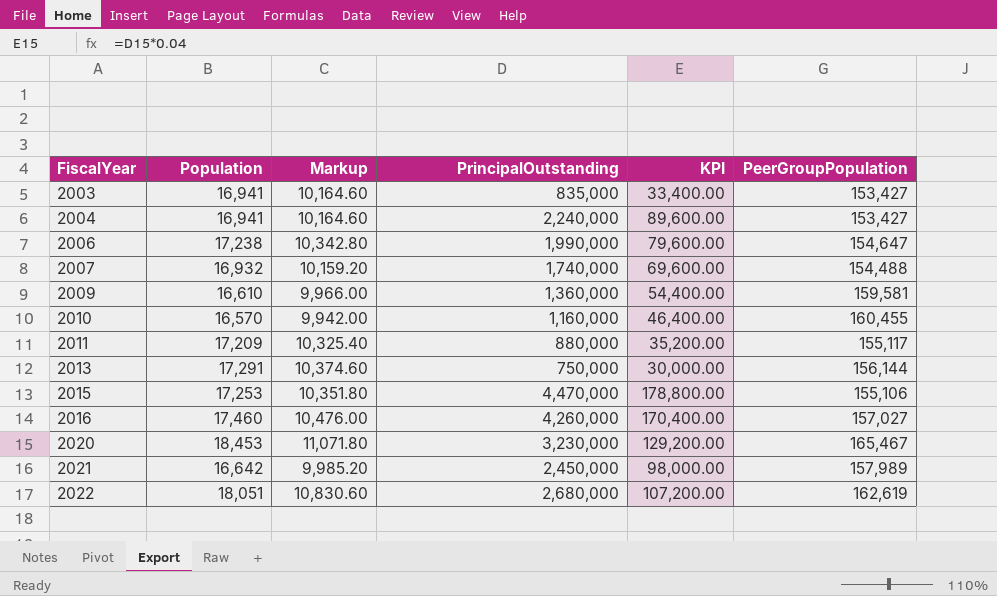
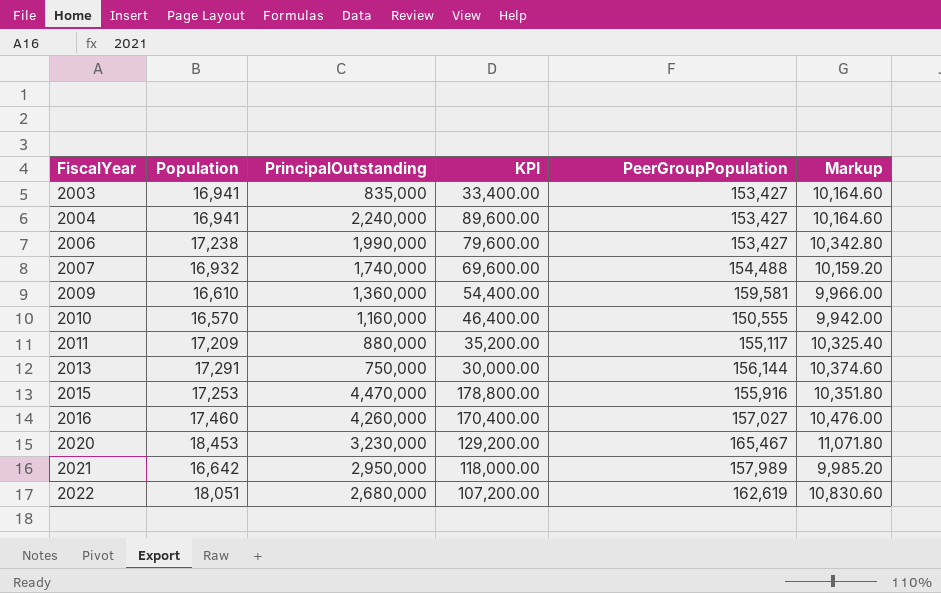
column Markup | position: 3 -> 6
2006 | PeerGroupPopulation: 154,647 -> 153,427
2010 | PeerGroupPopulation: 160,455 -> 150,555
2015 | PeerGroupPopulation: 155,106 -> 155,916
2021 | PrincipalOutstanding: 2,450,000 -> 2,950,000
2021 | KPI: 98,000.00 -> 118,000.00

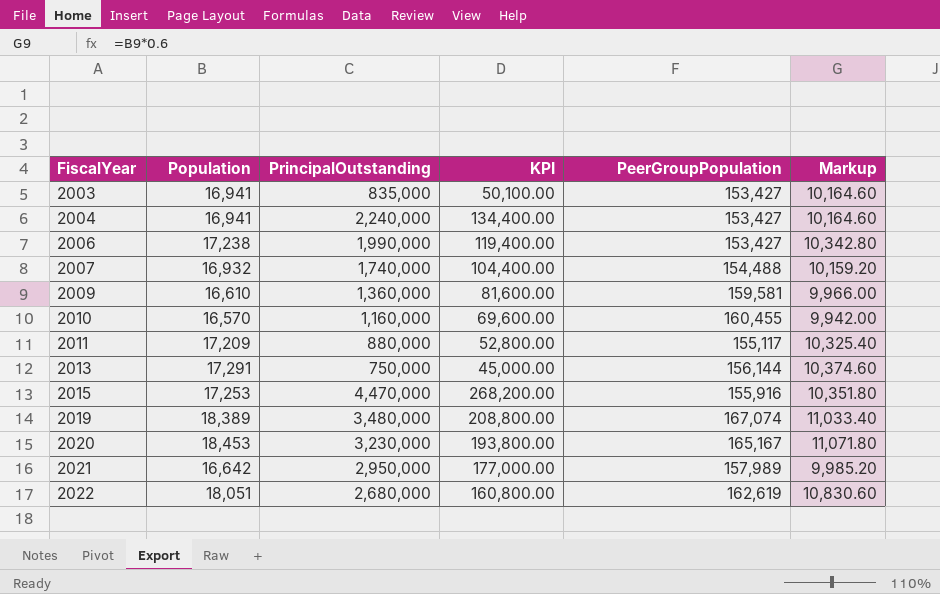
column KPI | formula: [PrincipalOutstanding] * 0.04 -> [PrincipalOutstanding] * 0.06
row 2016: 17,460 | 4,260,000 | 170,400.00 | 157,027 | 10,476.00 -> none
2010 | PeerGroupPopulation: 150,555 -> 160,455
row 2019: none -> 18,389 | 3,480,000 | 208,800.00 | 167,074 | 11,033.40
2020 | PeerGroupPopulation: 165,467 -> 165,167

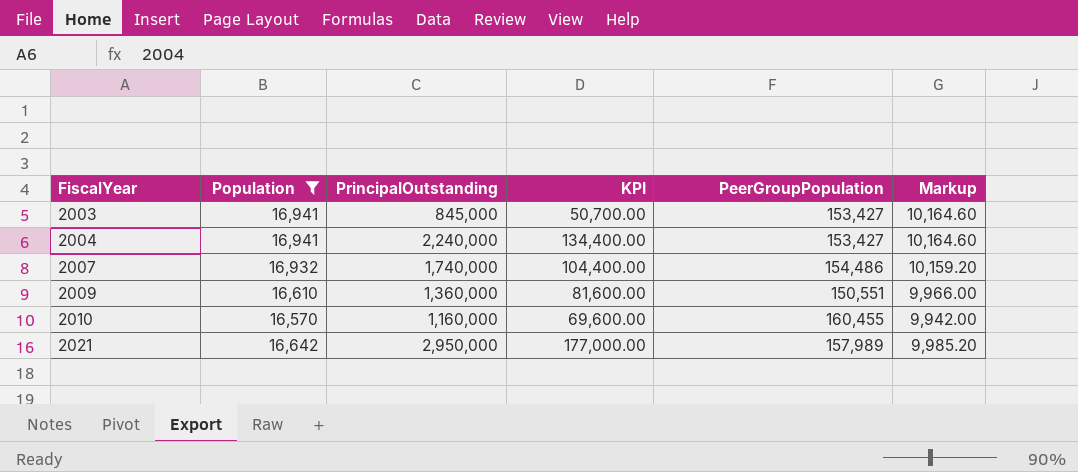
filter: none -> Population <= 16,941
2003 | PrincipalOutstanding: 835,000 -> 845,000
2003 | KPI: 50,100.00 -> 50,700.00
2007 | PeerGroupPopulation: 154,488 -> 154,486
2009 | PeerGroupPopulation: 159,581 -> 150,551

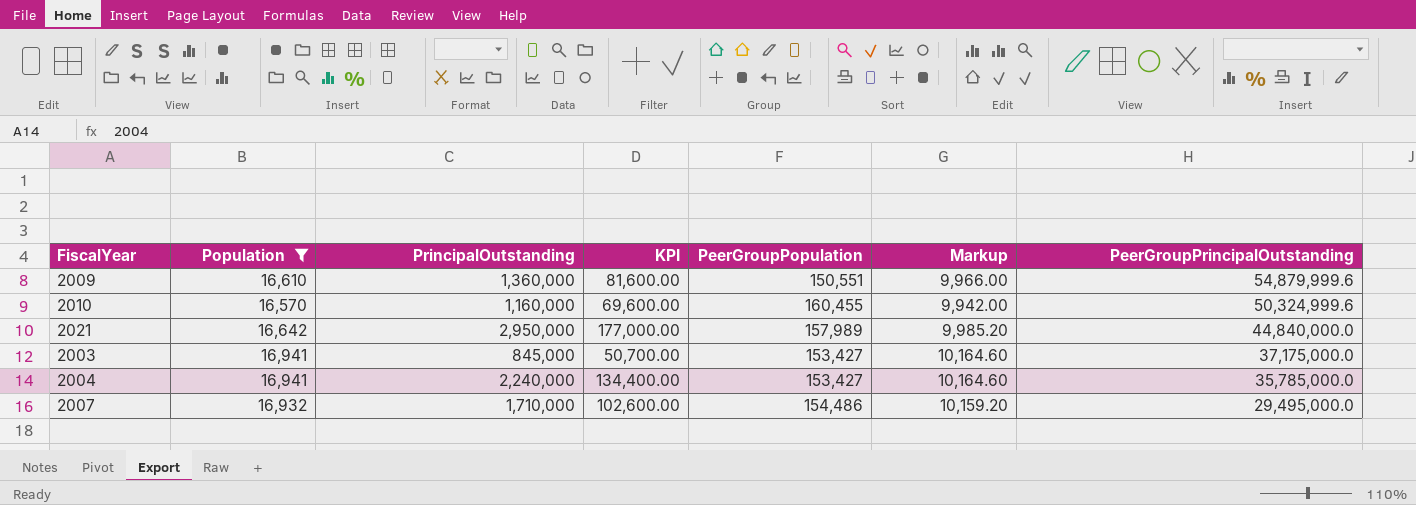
row order: FiscalYear ascending -> PeerGroupPrincipalOutstanding descending
column PeerGroupPrincipalOutstanding | position: none -> 7
2007 | PrincipalOutstanding: 1,740,000 -> 1,710,000
2007 | KPI: 104,400.00 -> 102,600.00

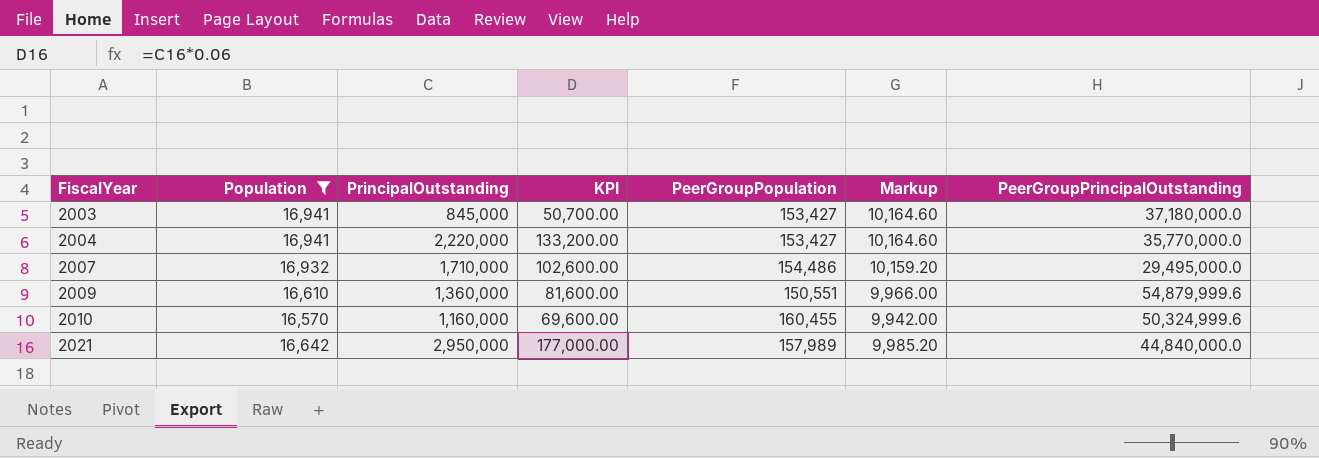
row order: PeerGroupPrincipalOutstanding descending -> FiscalYear ascending
2003 | PeerGroupPrincipalOutstanding: 37,175,000.0 -> 37,180,000.0
2004 | PrincipalOutstanding: 2,240,000 -> 2,220,000
2004 | KPI: 134,400.00 -> 133,200.00
2004 | PeerGroupPrincipalOutstanding: 35,785,000.0 -> 35,770,000.0

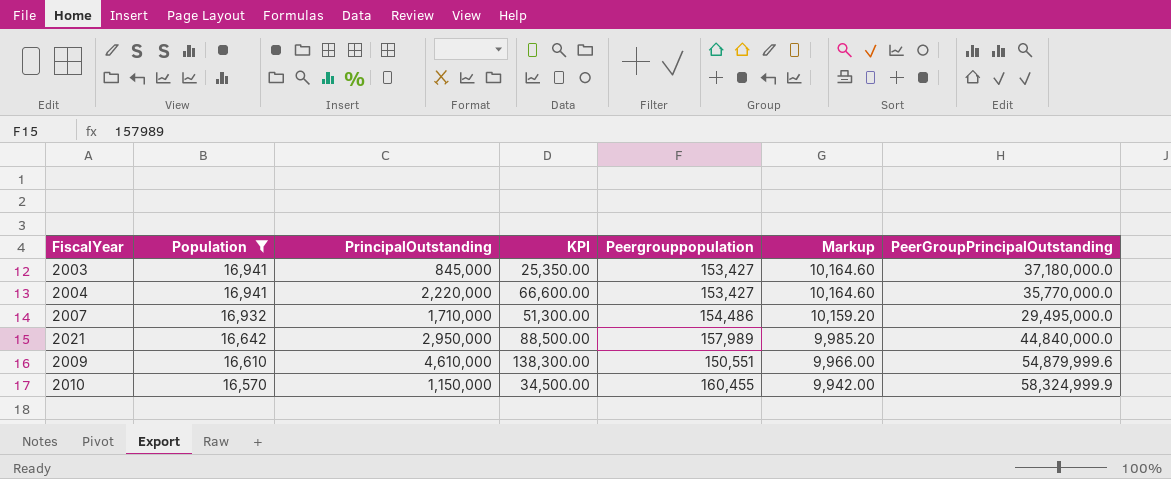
row order: FiscalYear ascending -> Population descending
column KPI | formula: [PrincipalOutstanding] * 0.06 -> [PrincipalOutstanding] * 0.03
column name: PeerGroupPopulation -> Peergrouppopulation
2009 | PrincipalOutstanding: 1,360,000 -> 4,610,000
2010 | PrincipalOutstanding: 1,160,000 -> 1,150,000
2010 | PeerGroupPrincipalOutstanding: 50,324,999.6 -> 58,324,999.9

